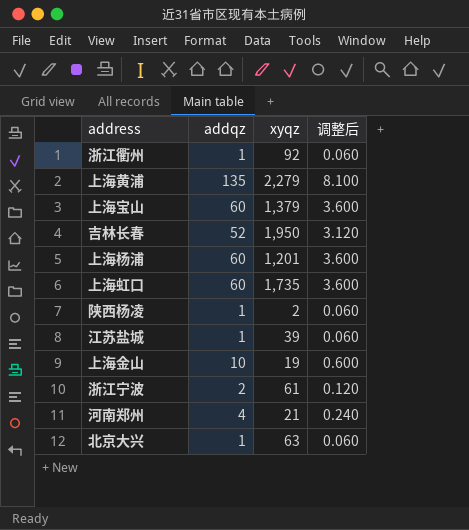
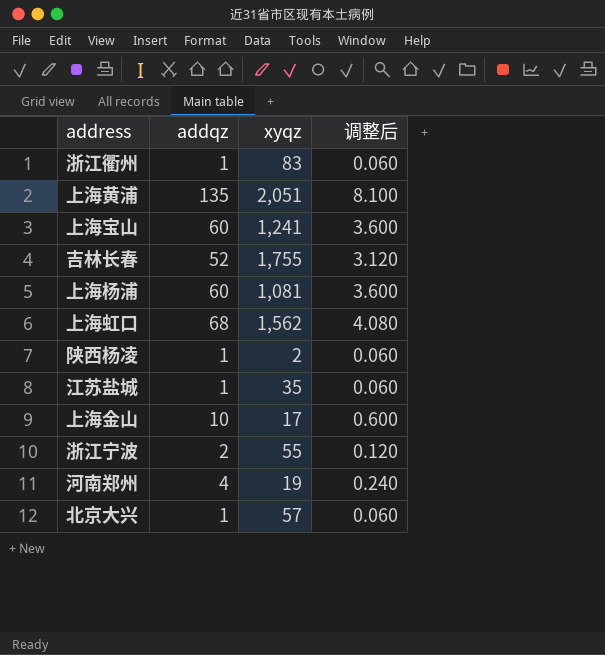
浙江衢州 | xyqz: 92 -> 83
上海黄浦 | xyqz: 2,279 -> 2,051
上海宝山 | xyqz: 1,379 -> 1,241
吉林长春 | xyqz: 1,950 -> 1,755
上海杨浦 | xyqz: 1,201 -> 1,081
上海虹口 | addqz: 60 -> 68
上海虹口 | xyqz: 1,735 -> 1,562
上海虹口 | 调整后: 3.600 -> 4.080
江苏盐城 | xyqz: 39 -> 35
上海金山 | xyqz: 19 -> 17
浙江宁波 | xyqz: 61 -> 55
河南郑州 | xyqz: 21 -> 19
北京大兴 | xyqz: 63 -> 57

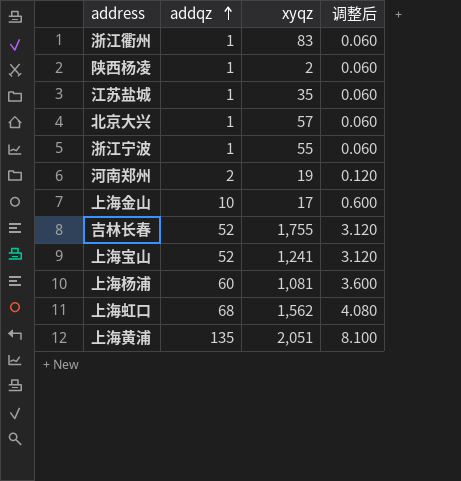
row order: none -> addqz ascending
浙江宁波 | addqz: 2 -> 1
浙江宁波 | 调整后: 0.120 -> 0.060
河南郑州 | addqz: 4 -> 2
河南郑州 | 调整后: 0.240 -> 0.120
上海宝山 | addqz: 60 -> 52
上海宝山 | 调整后: 3.600 -> 3.120

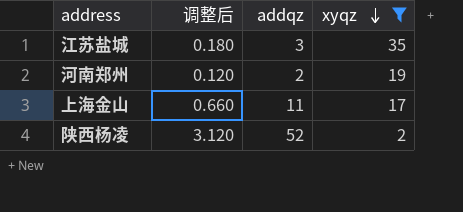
filter: none -> xyqz <= 35
row order: addqz ascending -> xyqz descending
column 调整后 | position: 4 -> 2
江苏盐城 | 调整后: 0.060 -> 0.180
江苏盐城 | addqz: 1 -> 3
上海金山 | 调整后: 0.600 -> 0.660
上海金山 | addqz: 10 -> 11
陕西杨凌 | 调整后: 0.060 -> 3.120
陕西杨凌 | addqz: 1 -> 52

